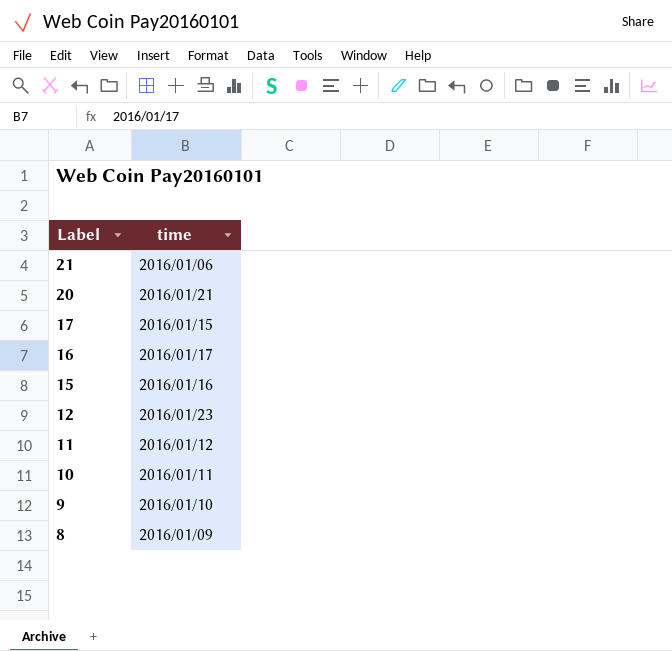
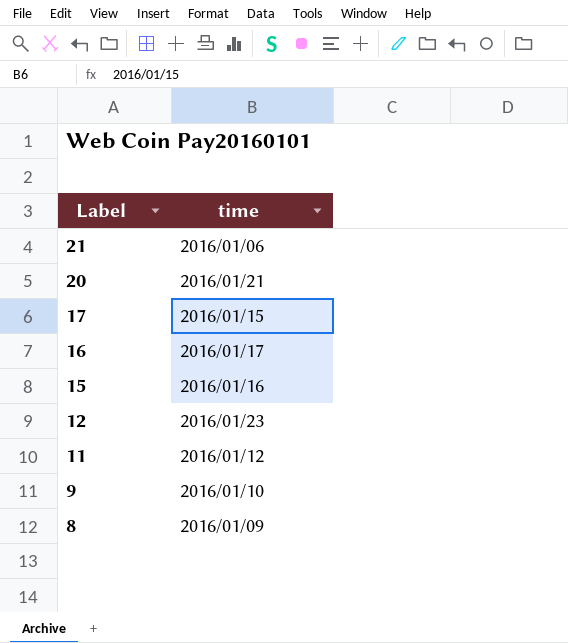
row 10: 2016/01/11 -> none

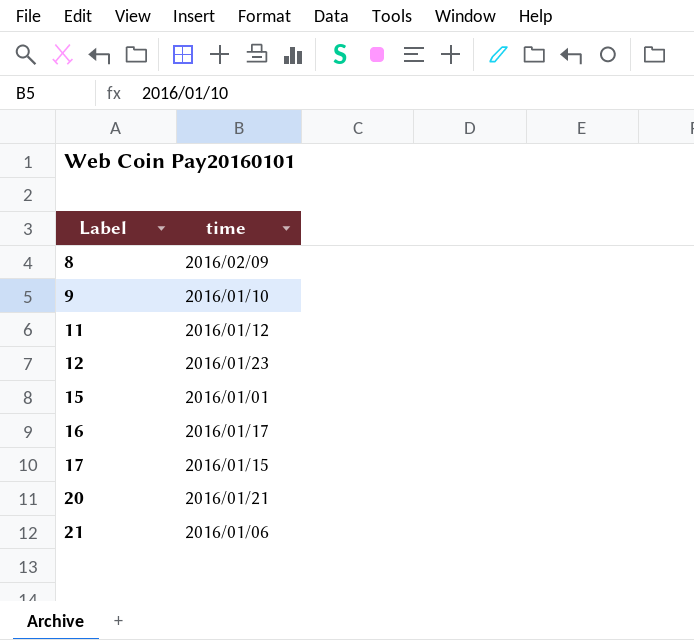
row order: Label descending -> Label ascending
8 | time: 2016/01/09 -> 2016/02/09
15 | time: 2016/01/16 -> 2016/01/01

